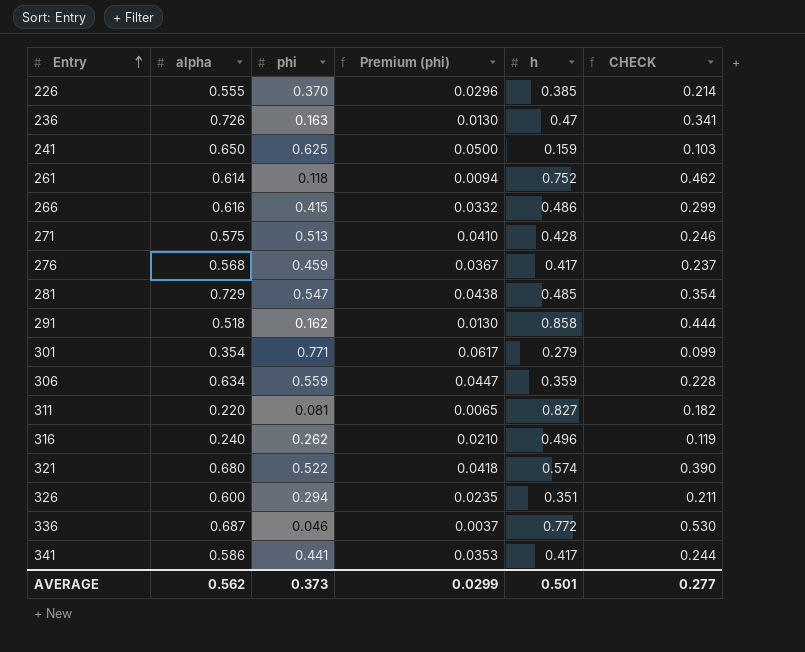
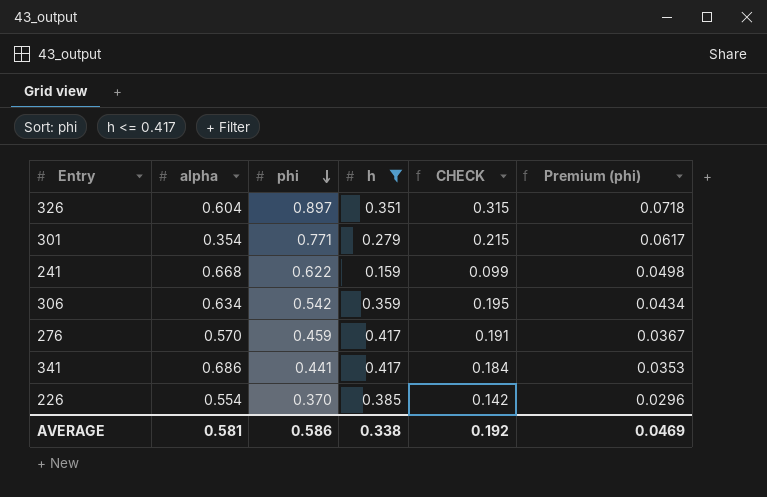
filter: none -> h <= 0.417
row order: Entry ascending -> phi descending
column CHECK | formula: [alpha] * [h] -> [phi] * [h]
column Premium (phi) | position: 4 -> 6
326 | alpha: 0.600 -> 0.604
326 | phi: 0.294 -> 0.897
326 | Premium (phi): 0.0235 -> 0.0718
241 | alpha: 0.650 -> 0.668
241 | phi: 0.625 -> 0.622
241 | Premium (phi): 0.0500 -> 0.0498
306 | phi: 0.559 -> 0.542
306 | Premium (phi): 0.0447 -> 0.0434
276 | alpha: 0.568 -> 0.570
341 | alpha: 0.586 -> 0.686
226 | alpha: 0.555 -> 0.554
AVERAGE | alpha: 0.562 -> 0.581
AVERAGE | phi: 0.373 -> 0.586
AVERAGE | h: 0.501 -> 0.338
AVERAGE | CHECK: 0.277 -> 0.192
AVERAGE | Premium (phi): 0.0299 -> 0.0469

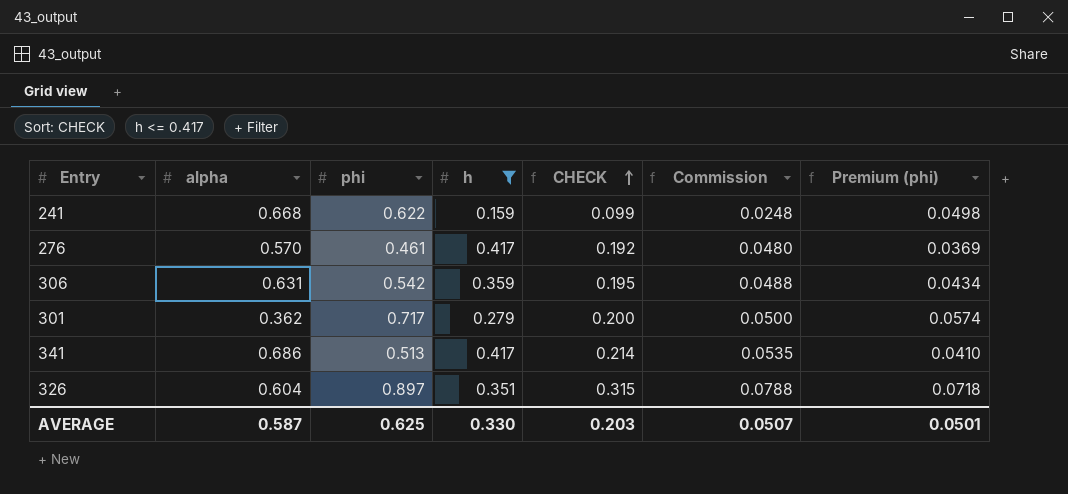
row order: phi descending -> CHECK ascending
column Commission | formula: none -> [CHECK] * 0.25
row 226: 0.554 | 0.370 | 0.385 | 0.142 | 0.0296 -> none
276 | phi: 0.459 -> 0.461
276 | CHECK: 0.191 -> 0.192
276 | Premium (phi): 0.0367 -> 0.0369
306 | alpha: 0.634 -> 0.631
301 | alpha: 0.354 -> 0.362
301 | phi: 0.771 -> 0.717
301 | CHECK: 0.215 -> 0.200
301 | Premium (phi): 0.0617 -> 0.0574
341 | phi: 0.441 -> 0.513
341 | CHECK: 0.184 -> 0.214
341 | Premium (phi): 0.0353 -> 0.0410
AVERAGE | alpha: 0.581 -> 0.587
AVERAGE | phi: 0.586 -> 0.625
AVERAGE | h: 0.338 -> 0.330
AVERAGE | CHECK: 0.192 -> 0.203
AVERAGE | Premium (phi): 0.0469 -> 0.0501

